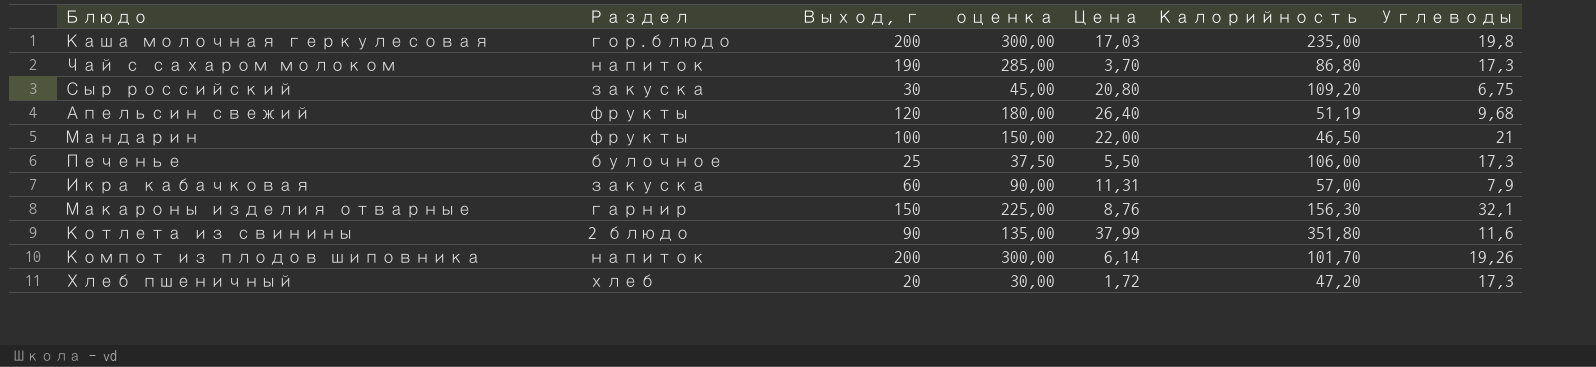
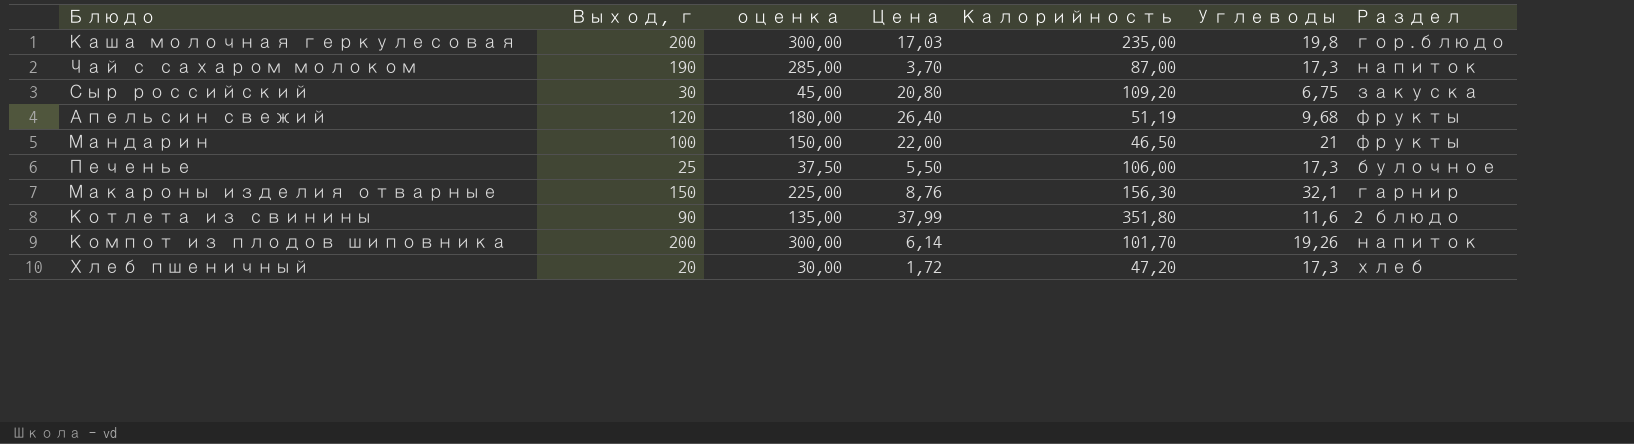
column Раздел | position: 2 -> 7
row Икра кабачковая: закуска | 60 | 90,00 | 11,31 | 57,00 | 7,9 -> none
Чай с сахаром молоком | Калорийность: 86,80 -> 87,00

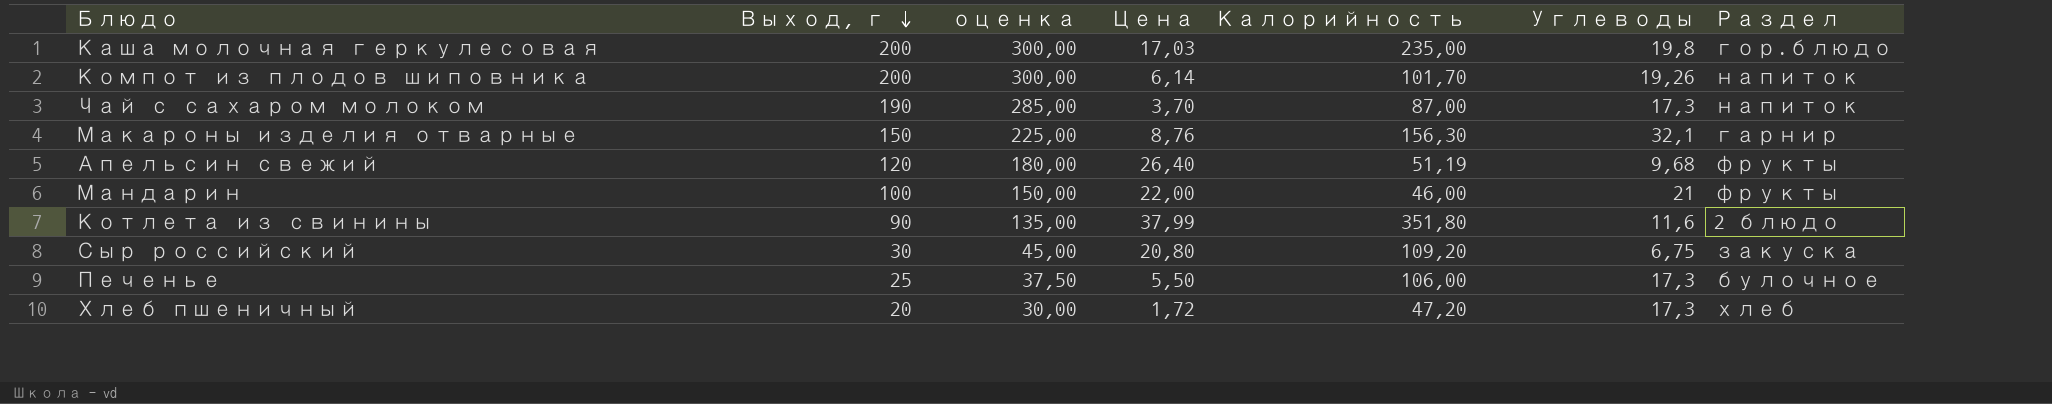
row order: none -> Выход, г descending
Мандарин | Калорийность: 46,50 -> 46,00

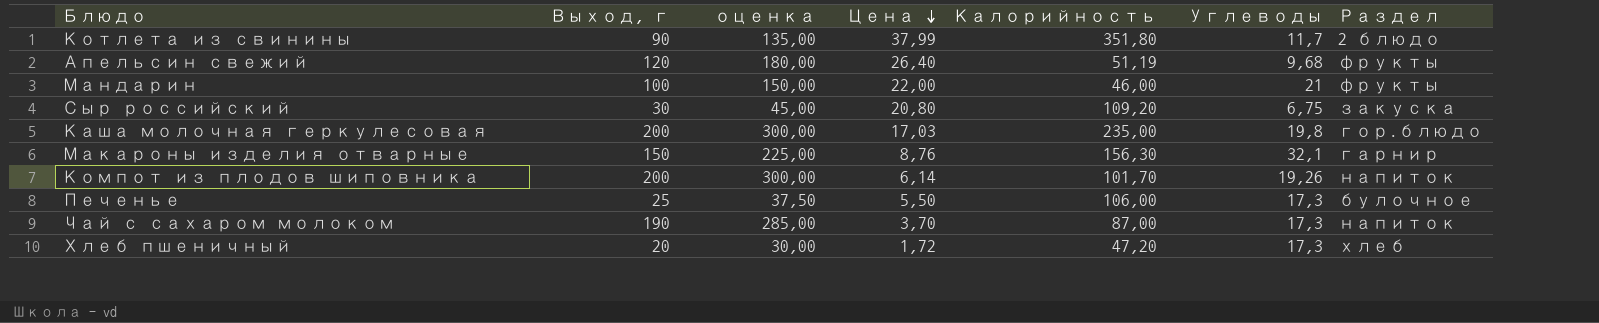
row order: Выход, г descending -> Цена descending
Котлета из свинины | Углеводы: 11,6 -> 11,7

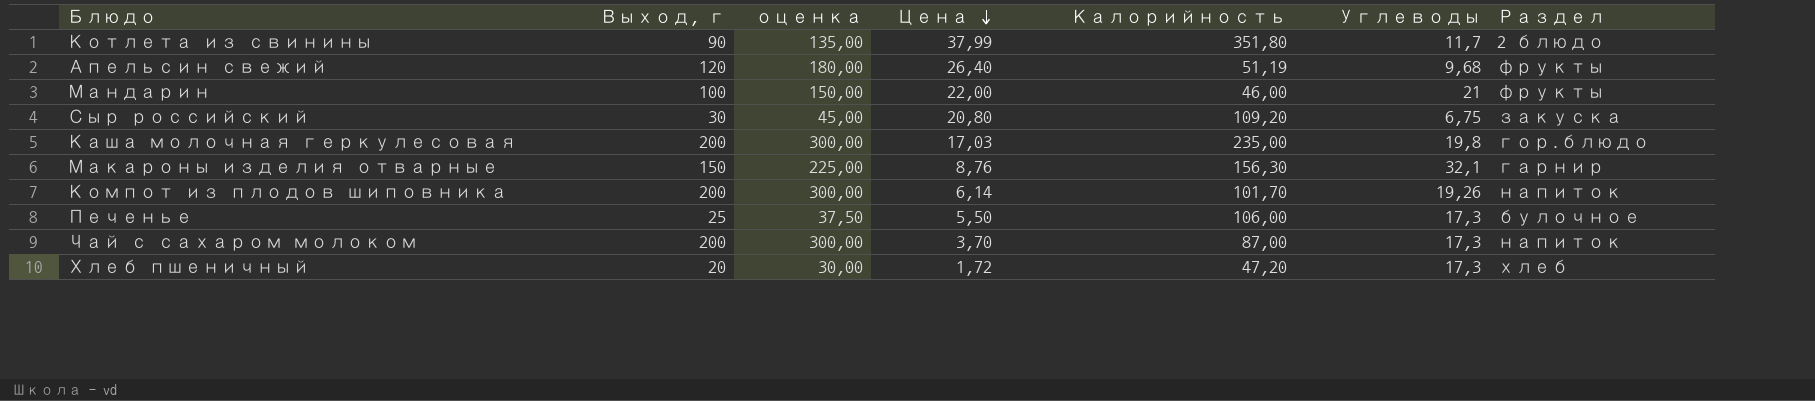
Чай с сахаром молоком | Выход, г: 190 -> 200
Чай с сахаром молоком | оценка: 285,00 -> 300,00

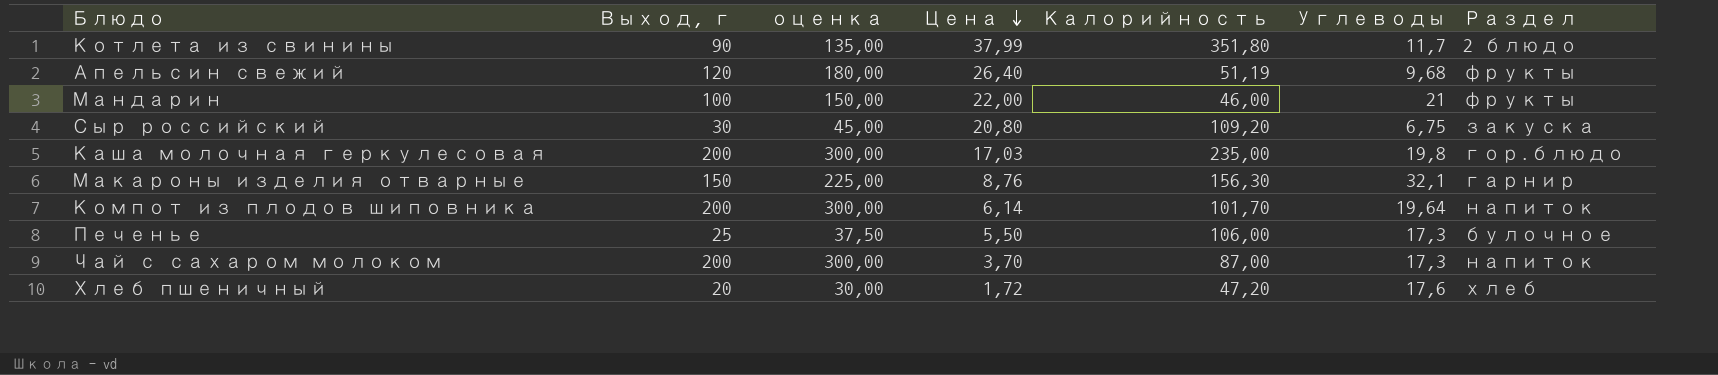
Компот из плодов шиповника | Углеводы: 19,26 -> 19,64
Хлеб пшеничный | Углеводы: 17,3 -> 17,6

